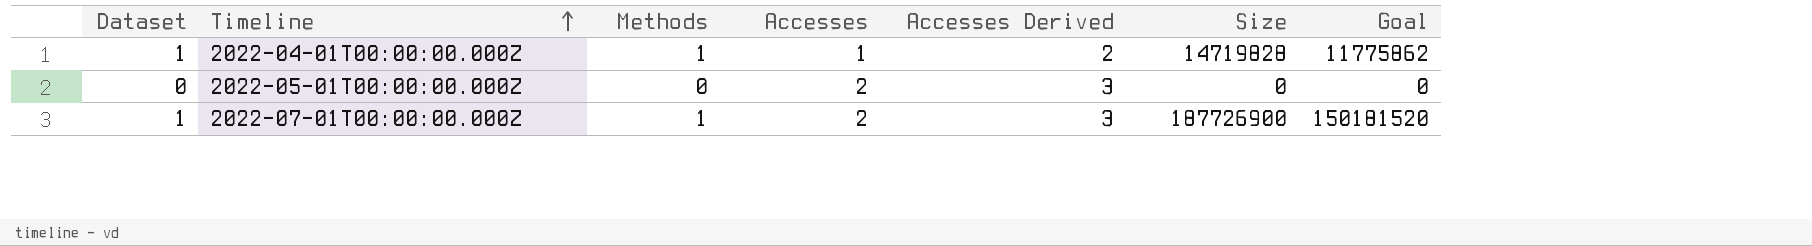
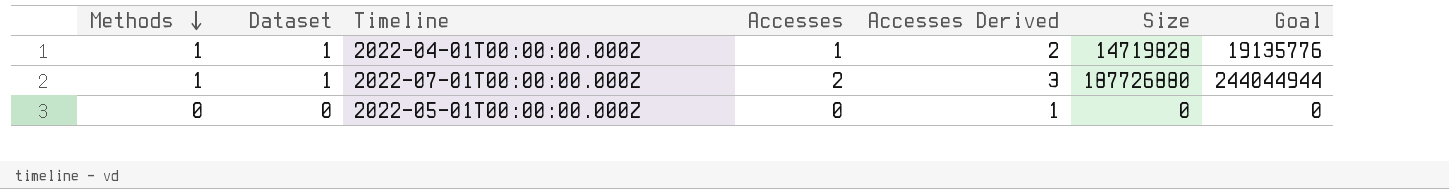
row order: Timeline ascending -> Methods descending
column Methods | position: 3 -> 1
column Goal | formula: [Size] * 0.8 -> [Size] * 1.3
2022-07-01T00:00:00.000Z | Size: 187726900 -> 187726880
2022-05-01T00:00:00.000Z | Accesses: 2 -> 0
2022-05-01T00:00:00.000Z | Accesses Derived: 3 -> 1

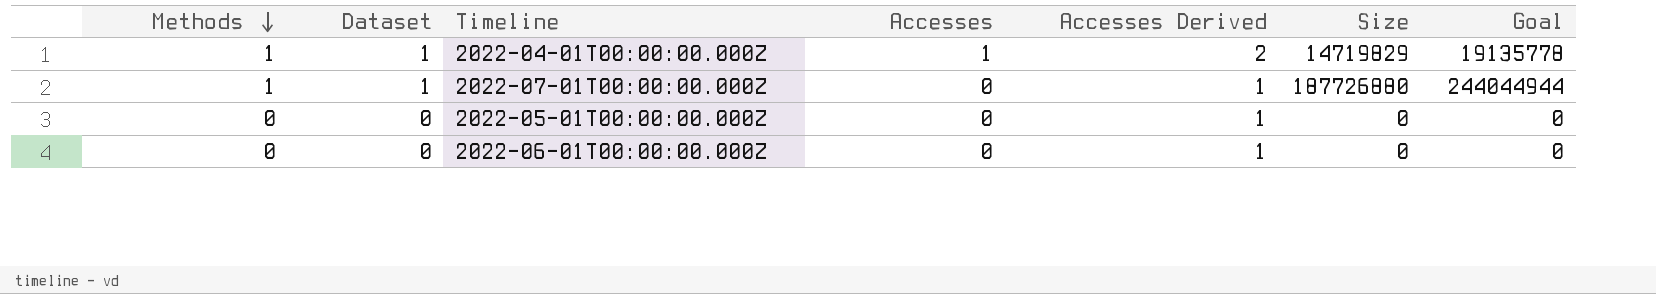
2022-04-01T00:00:00.000Z | Size: 14719828 -> 14719829
2022-04-01T00:00:00.000Z | Goal: 19135776 -> 19135778
2022-07-01T00:00:00.000Z | Accesses: 2 -> 0
2022-07-01T00:00:00.000Z | Accesses Derived: 3 -> 1
row 2022-06-01T00:00:00.000Z: none -> 0 | 0 | 0 | 1 | 0 | 0

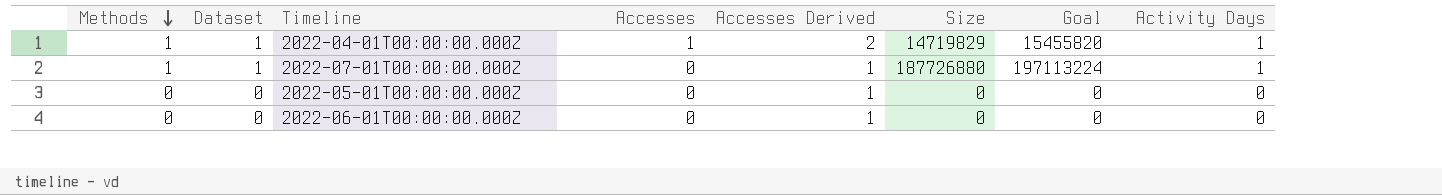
column Goal | formula: [Size] * 1.3 -> [Size] * 1.05
column Activity Days | position: none -> 8

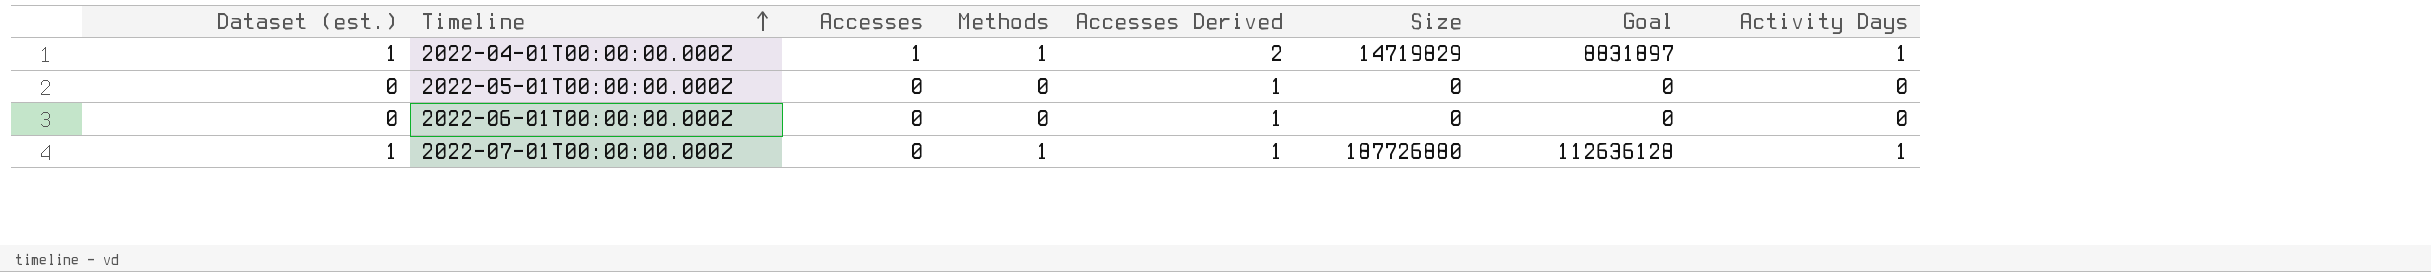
row order: Methods descending -> Timeline ascending
column name: Dataset -> Dataset (est.)
column Methods | position: 1 -> 4
column Goal | formula: [Size] * 1.05 -> [Size] * 0.6

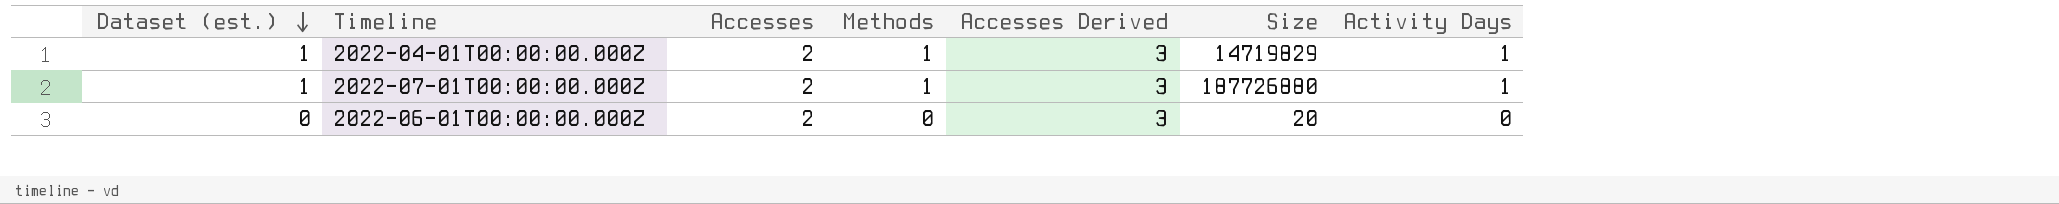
row order: Timeline ascending -> Dataset (est.) descending
column Goal | formula: [Size] * 0.6 -> none
row 2022-05-01T00:00:00.000Z: 0 | 0 | 0 | 1 | 0 | 0 | 0 -> none
2022-04-01T00:00:00.000Z | Accesses: 1 -> 2
2022-04-01T00:00:00.000Z | Accesses Derived: 2 -> 3
2022-07-01T00:00:00.000Z | Accesses: 0 -> 2
2022-07-01T00:00:00.000Z | Accesses Derived: 1 -> 3
2022-06-01T00:00:00.000Z | Accesses: 0 -> 2
2022-06-01T00:00:00.000Z | Accesses Derived: 1 -> 3
2022-06-01T00:00:00.000Z | Size: 0 -> 20

